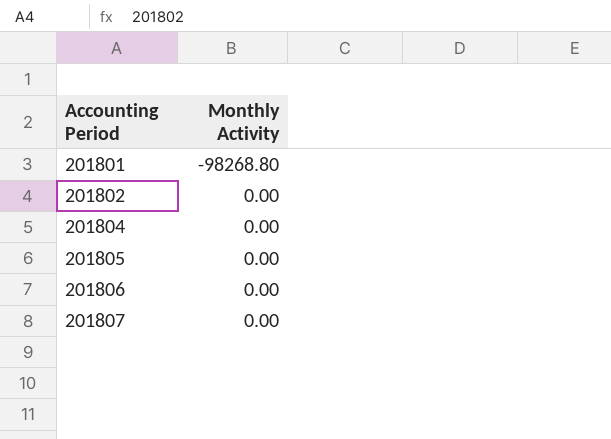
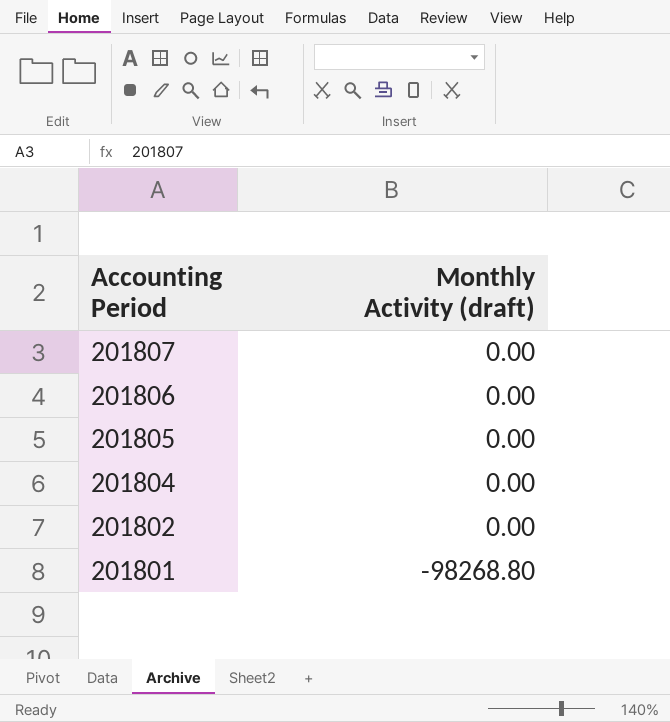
row order: Accounting Period ascending -> Accounting Period descending
column name: Monthly Activity -> Monthly Activity (draft)

